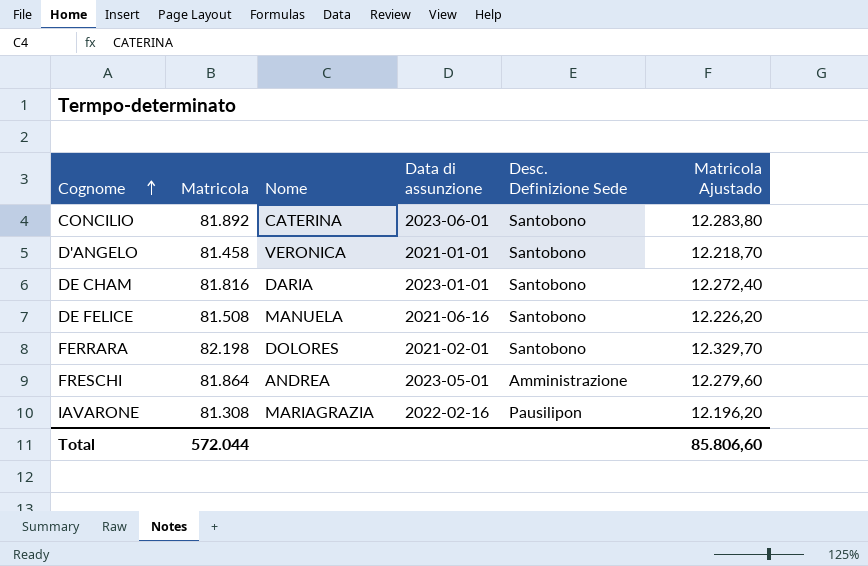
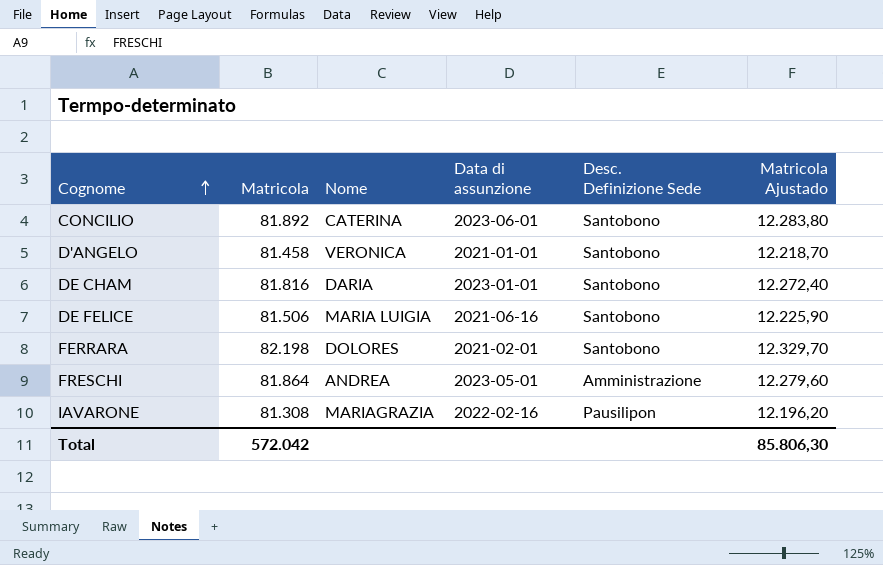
DE FELICE | Matricola: 81.508 -> 81.506
DE FELICE | Nome: MANUELA -> MARIA LUIGIA
DE FELICE | Matricola Ajustado: 12.226,20 -> 12.225,90
Total | Matricola: 572.044 -> 572.042
Total | Matricola Ajustado: 85.806,60 -> 85.806,30

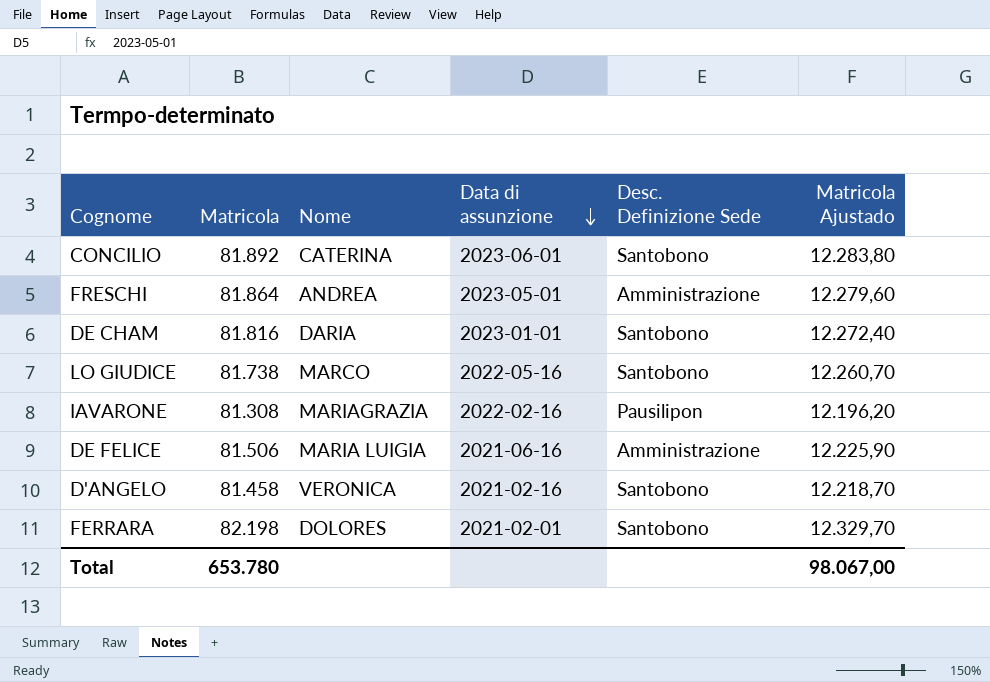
row order: Cognome ascending -> Data di assunzione descending
row LO GIUDICE: none -> 81.738 | MARCO | 2022-05-16 | Santobono | 12.260,70
DE FELICE | Desc. Definizione Sede: Santobono -> Amministrazione
D'ANGELO | Data di assunzione: 2021-01-01 -> 2021-02-16
Total | Matricola: 572.042 -> 653.780
Total | Matricola Ajustado: 85.806,30 -> 98.067,00

